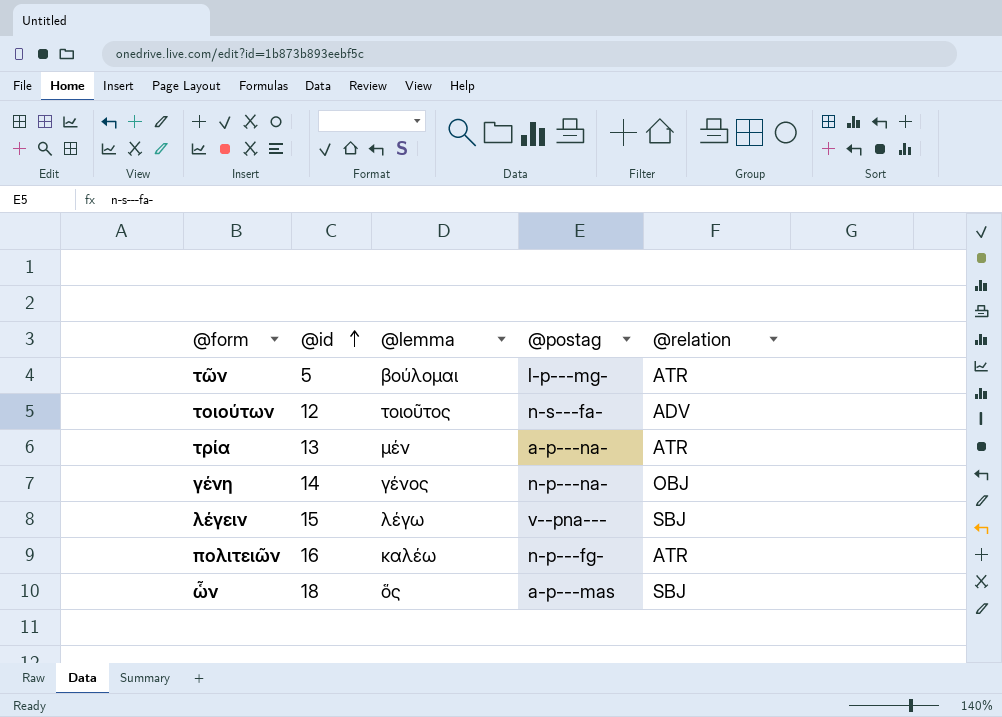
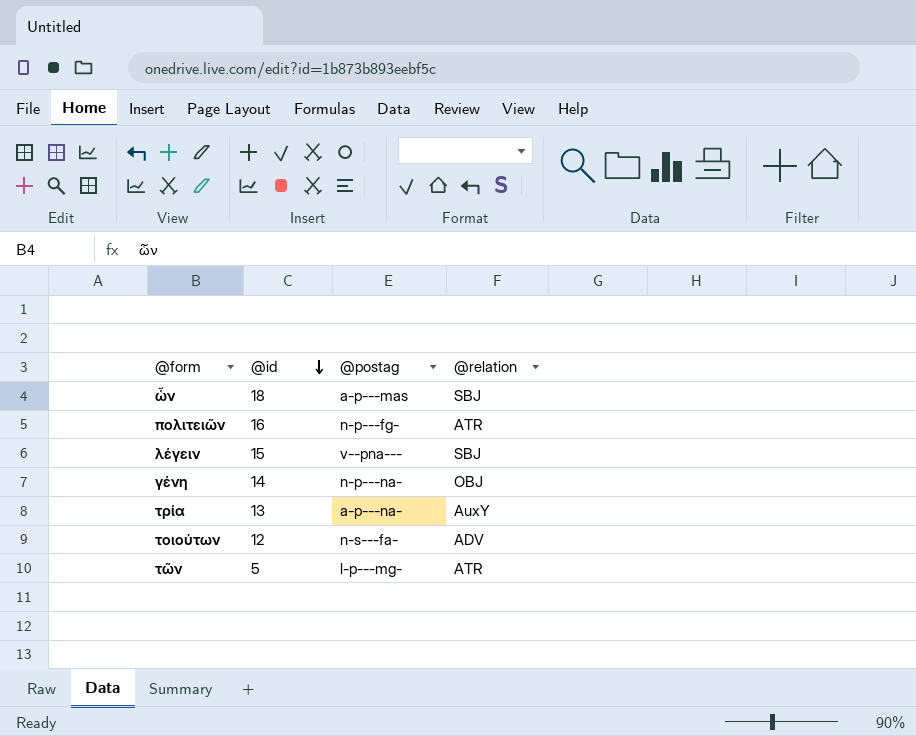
row order: @id ascending -> @id descending
column @lemma | position: 3 -> none
τρία | @relation: ATR -> AuxY

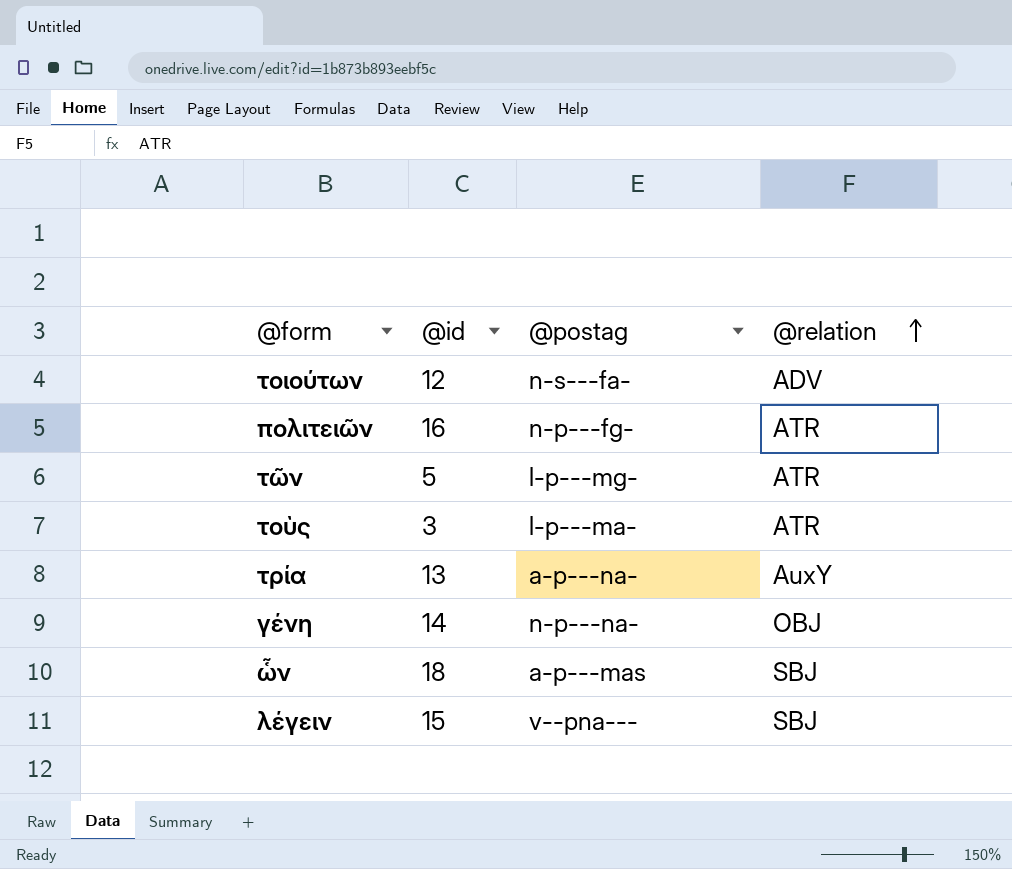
row order: @id descending -> @relation ascending
row τοὺς: none -> 3 | l-p---ma- | ATR

